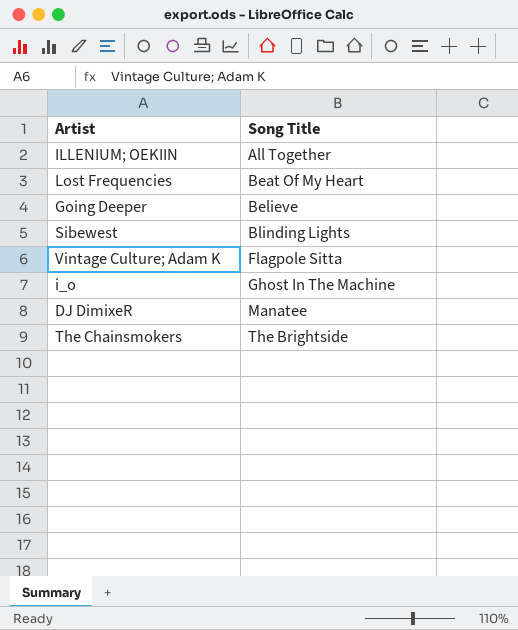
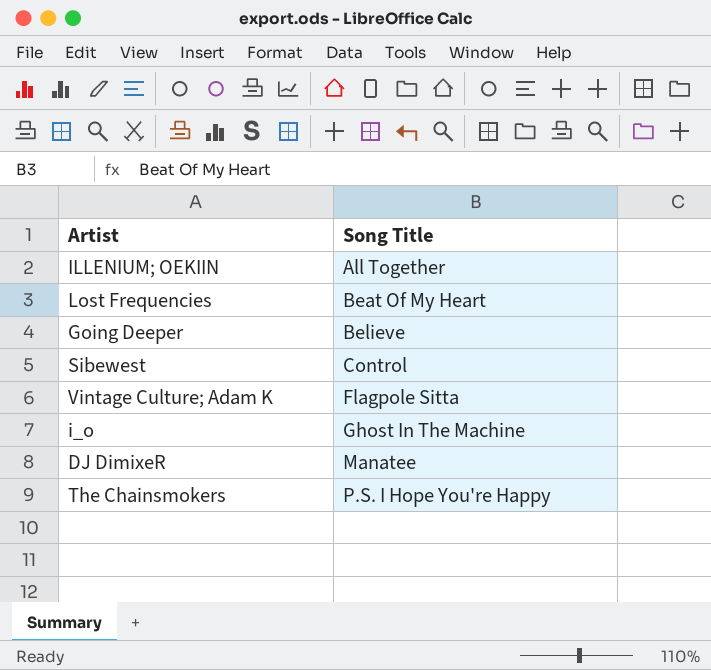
Sibewest | Song Title: Blinding Lights -> Control
The Chainsmokers | Song Title: The Brightside -> P.S. I Hope You're Happy

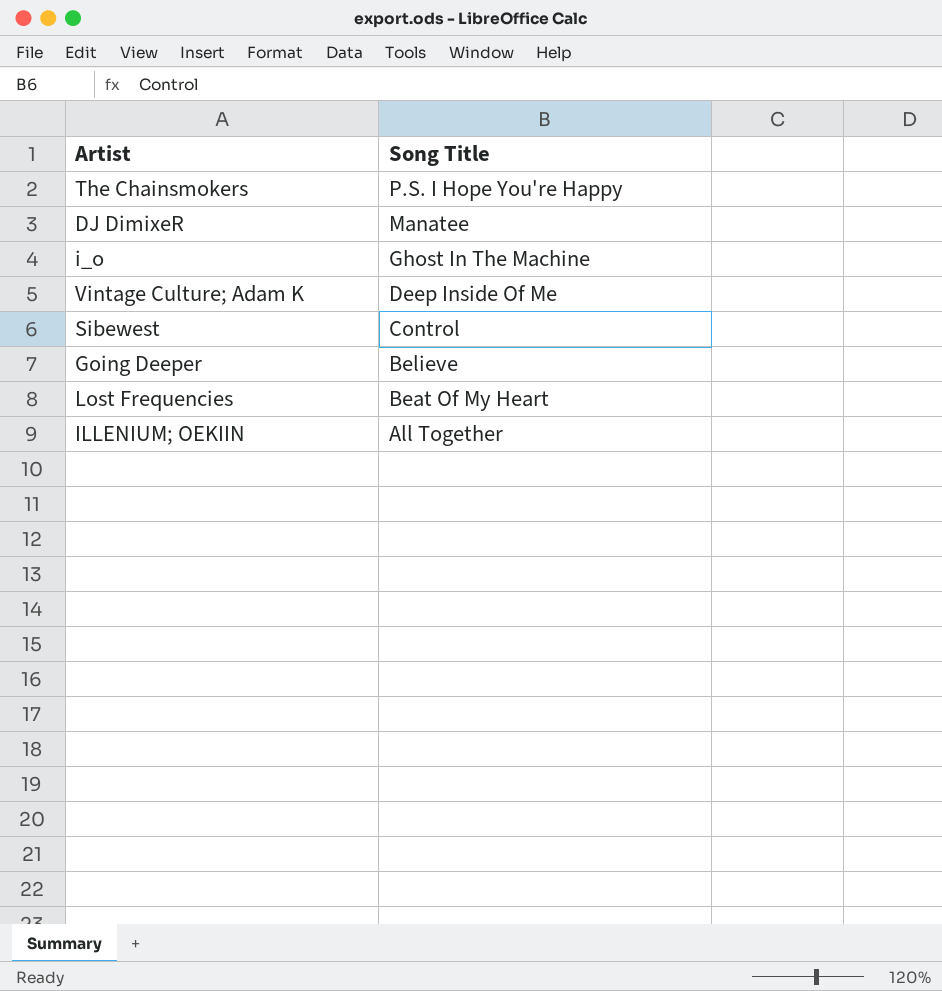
row order: Song Title ascending -> Song Title descending
Vintage Culture; Adam K | Song Title: Flagpole Sitta -> Deep Inside Of Me

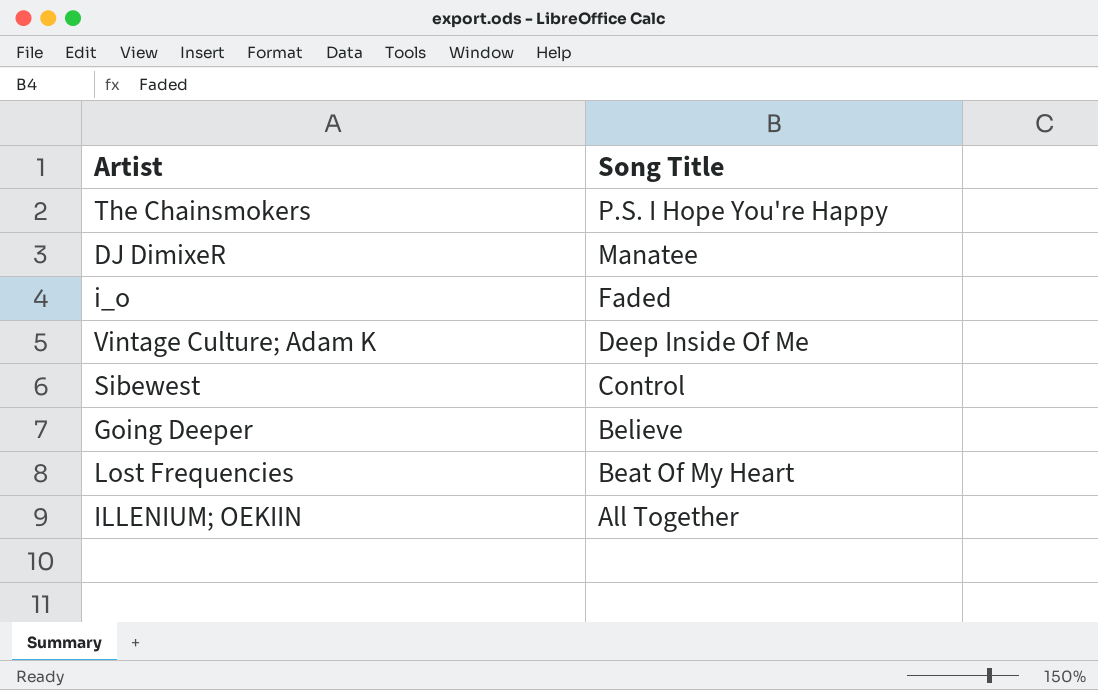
i_o | Song Title: Ghost In The Machine -> Faded

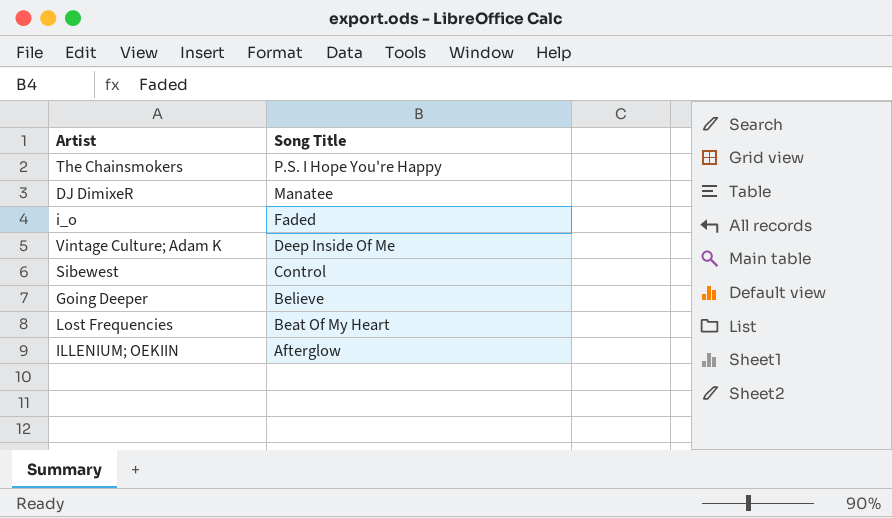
ILLENIUM; OEKIIN | Song Title: All Together -> Afterglow

